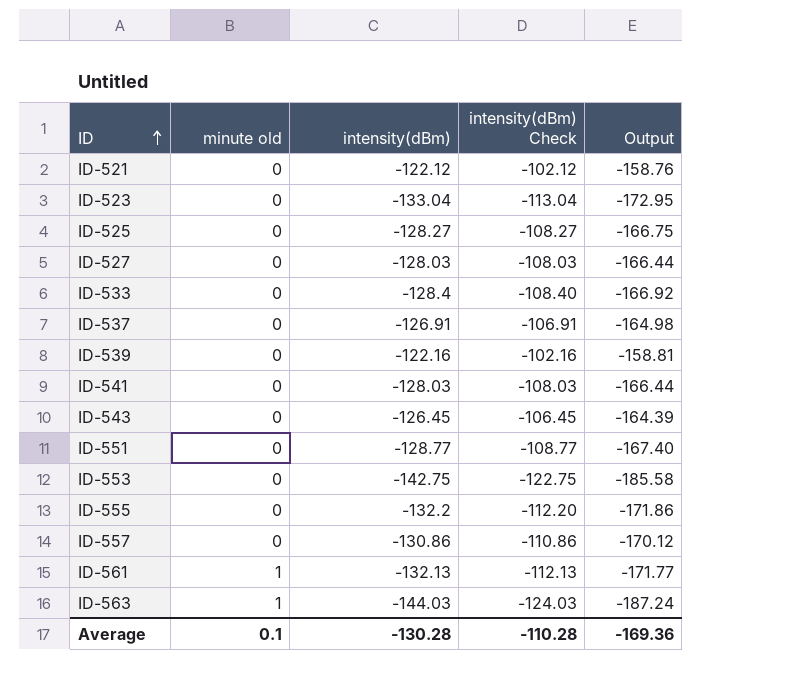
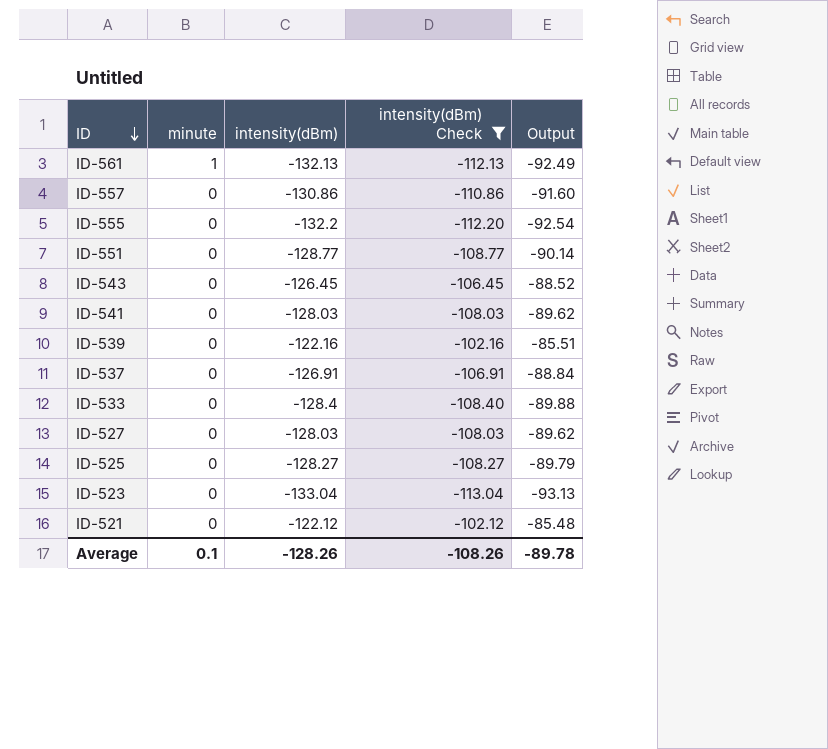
filter: none -> intensity(dBm) Check >= -113.04
row order: ID ascending -> ID descending
column name: minute old -> minute
column Output | formula: [intensity(dBm)] * 1.3 -> [intensity(dBm)] * 0.7
Average | intensity(dBm): -130.28 -> -128.26
Average | intensity(dBm) Check: -110.28 -> -108.26
Average | Output: -169.36 -> -89.78

